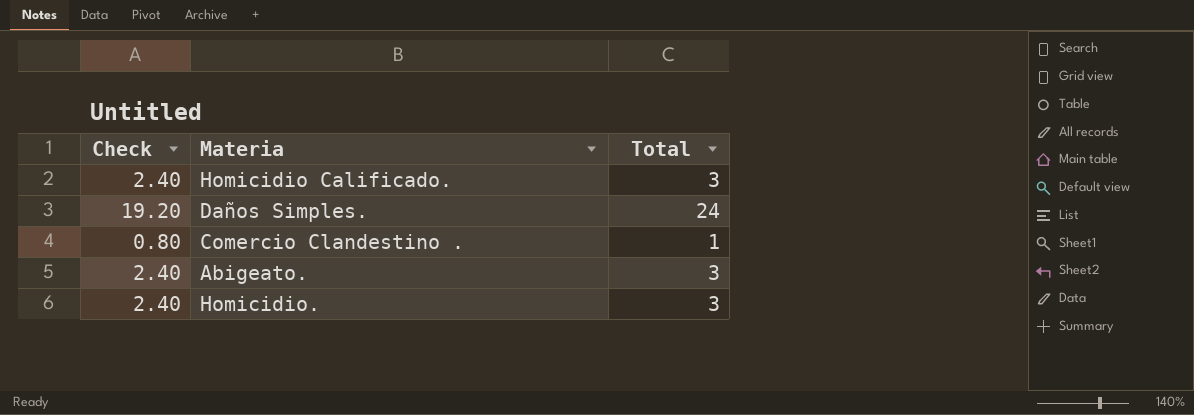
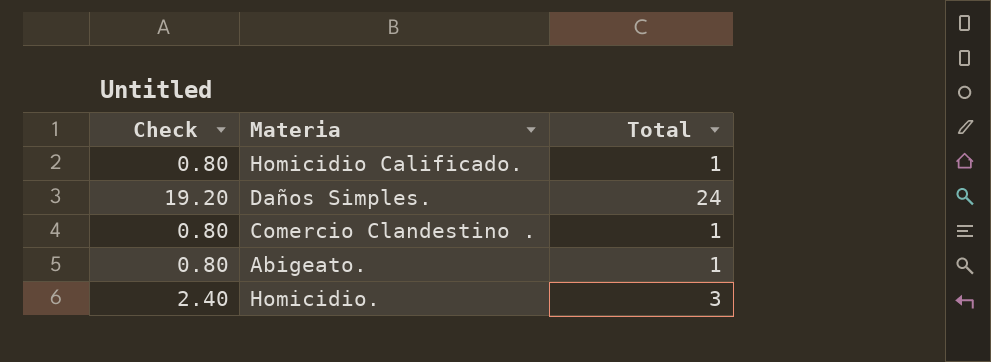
Homicidio Calificado. | Check: 2.40 -> 0.80
Homicidio Calificado. | Total: 3 -> 1
Abigeato. | Check: 2.40 -> 0.80
Abigeato. | Total: 3 -> 1

